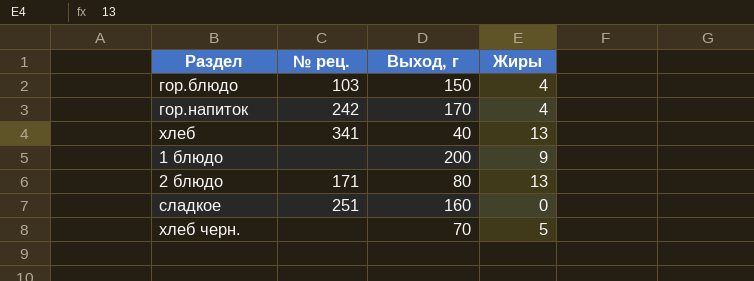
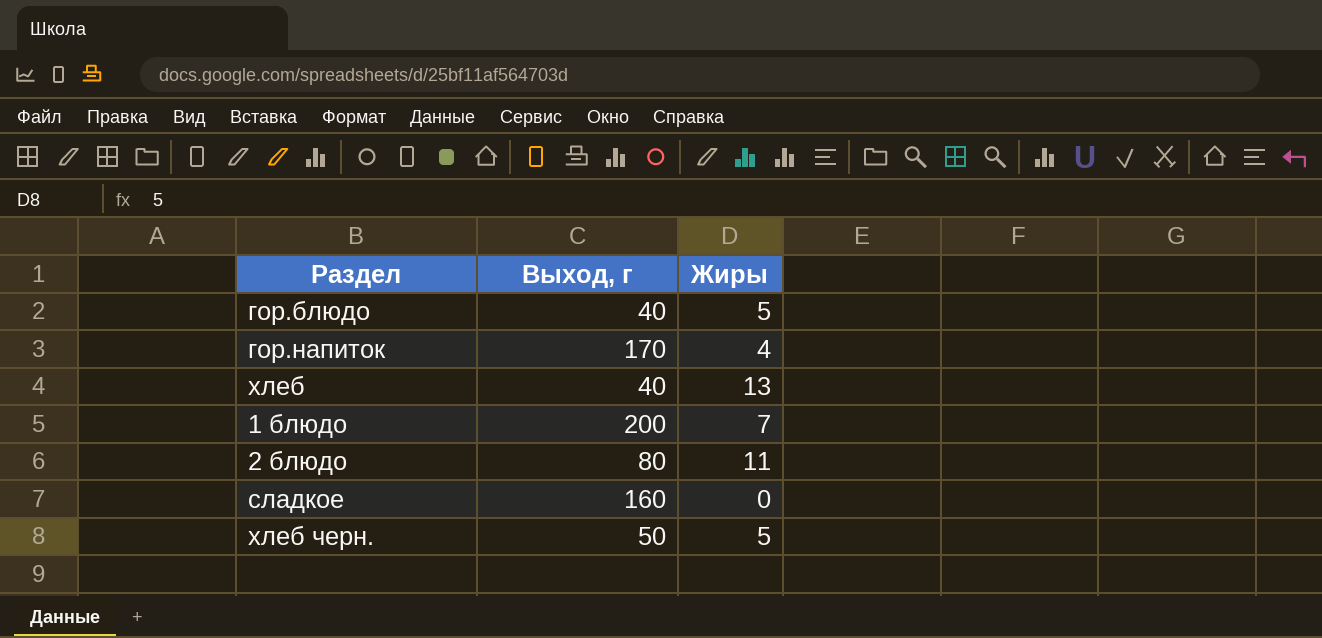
column № рец. | position: 2 -> none
гор.блюдо | Выход, г: 150 -> 40
гор.блюдо | Жиры: 4 -> 5
1 блюдо | Жиры: 9 -> 7
2 блюдо | Жиры: 13 -> 11
хлеб черн. | Выход, г: 70 -> 50

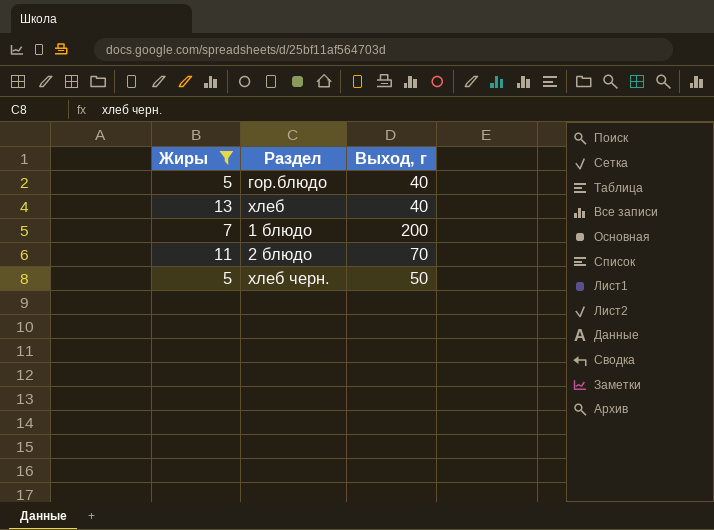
filter: none -> Жиры >= 5
column Жиры | position: 3 -> 1
2 блюдо | Выход, г: 80 -> 70

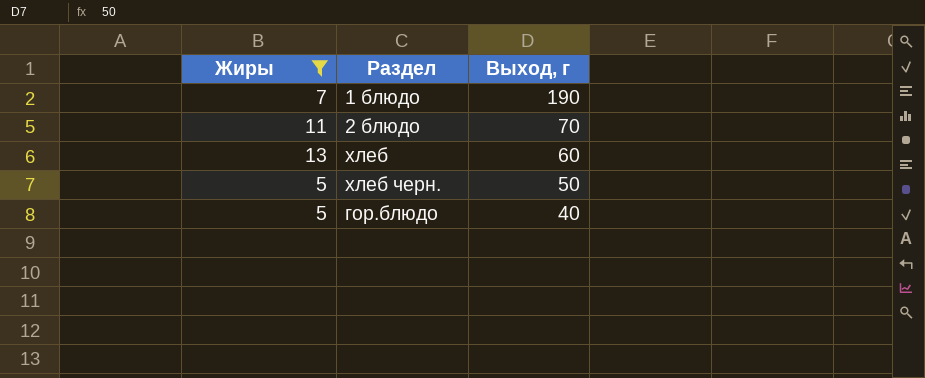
row order: none -> Выход, г descending
1 блюдо | Выход, г: 200 -> 190
хлеб | Выход, г: 40 -> 60

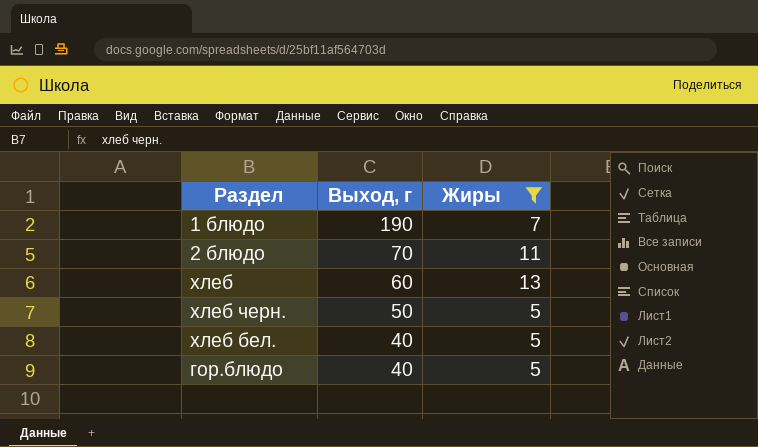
column Жиры | position: 1 -> 3
row хлеб бел.: none -> 40 | 5

